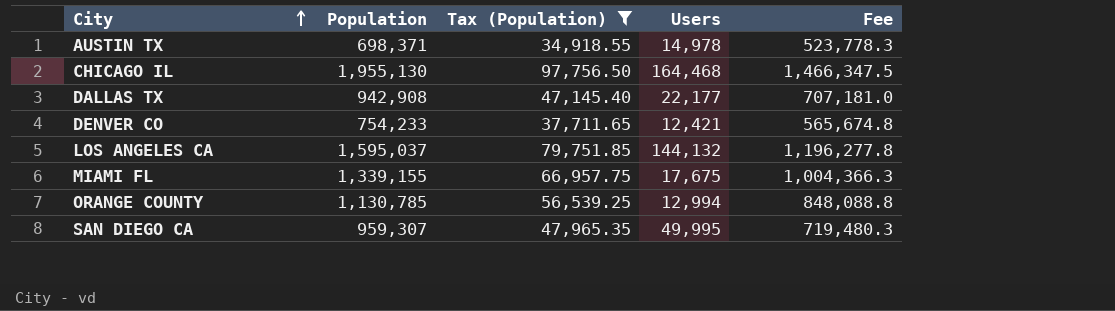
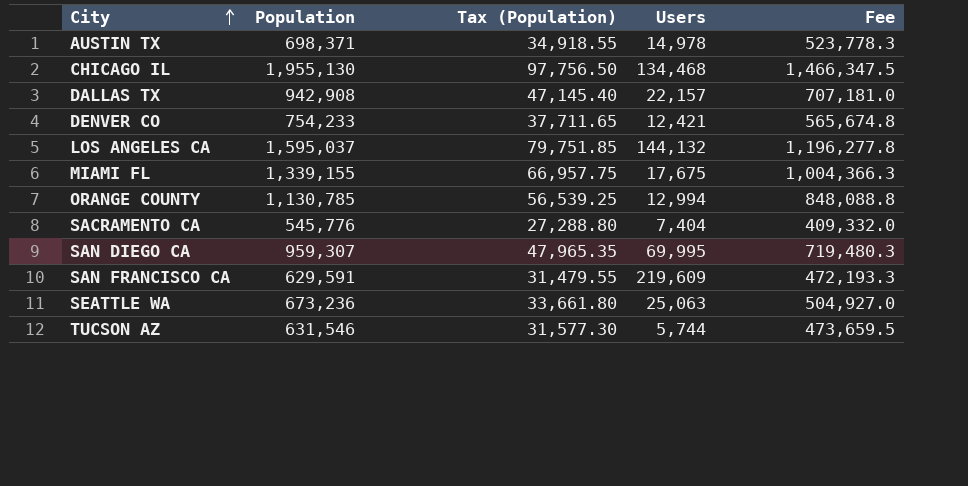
filter: Tax (Population) >= 34,918.55 -> none
CHICAGO IL | Users: 164,468 -> 134,468
DALLAS TX | Users: 22,177 -> 22,157
SAN DIEGO CA | Users: 49,995 -> 69,995

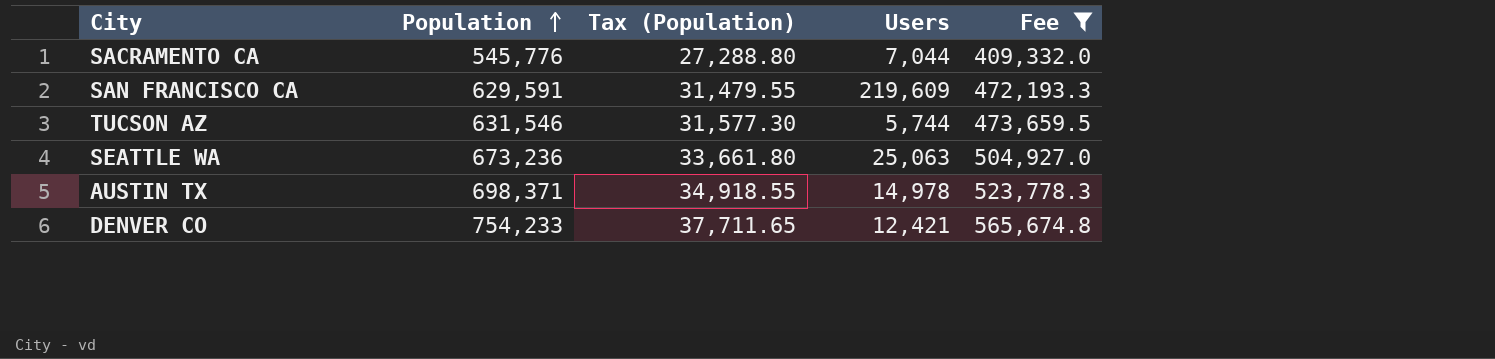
filter: none -> Fee <= 565,674.8
row order: City ascending -> Population ascending
SACRAMENTO CA | Users: 7,404 -> 7,044

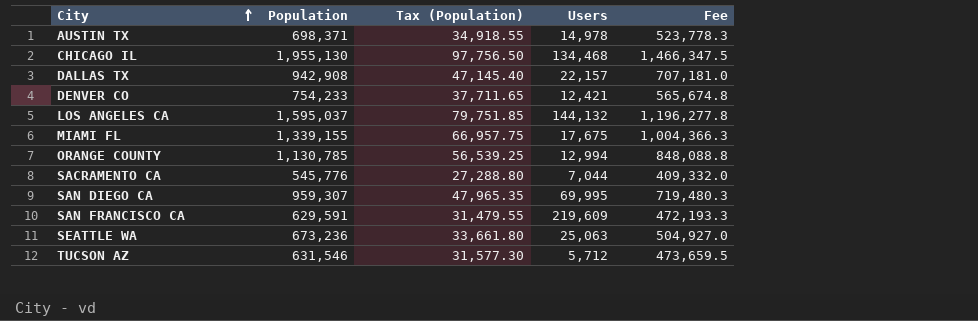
filter: Fee <= 565,674.8 -> none
row order: Population ascending -> City ascending
TUCSON AZ | Users: 5,744 -> 5,712

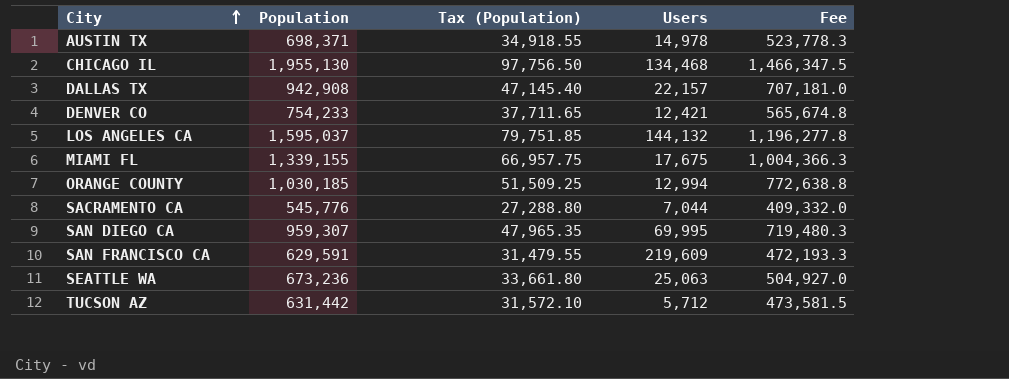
ORANGE COUNTY | Population: 1,130,785 -> 1,030,185
ORANGE COUNTY | Tax (Population): 56,539.25 -> 51,509.25
ORANGE COUNTY | Fee: 848,088.8 -> 772,638.8
TUCSON AZ | Population: 631,546 -> 631,442
TUCSON AZ | Tax (Population): 31,577.30 -> 31,572.10
TUCSON AZ | Fee: 473,659.5 -> 473,581.5

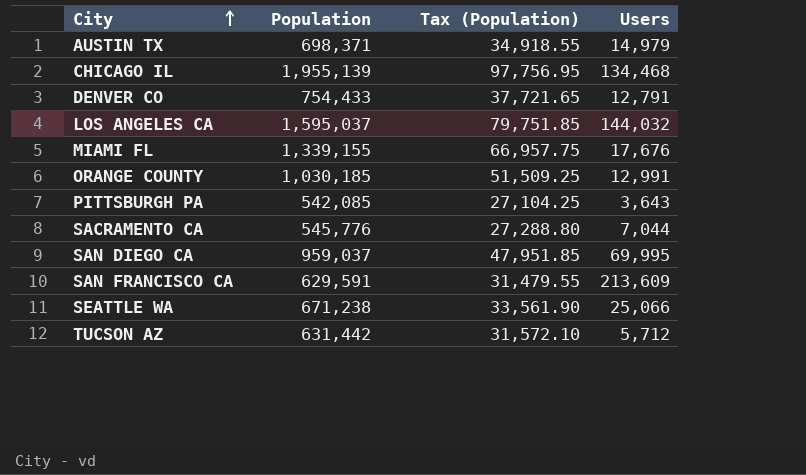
column Fee | formula: [Population] * 0.75 -> none
row DALLAS TX: 942,908 | 47,145.40 | 22,157 | 707,181.0 -> none
AUSTIN TX | Users: 14,978 -> 14,979
CHICAGO IL | Population: 1,955,130 -> 1,955,139
CHICAGO IL | Tax (Population): 97,756.50 -> 97,756.95
DENVER CO | Population: 754,233 -> 754,433
DENVER CO | Tax (Population): 37,711.65 -> 37,721.65
DENVER CO | Users: 12,421 -> 12,791
LOS ANGELES CA | Users: 144,132 -> 144,032
MIAMI FL | Users: 17,675 -> 17,676
ORANGE COUNTY | Users: 12,994 -> 12,991
row PITTSBURGH PA: none -> 542,085 | 27,104.25 | 3,643
SAN DIEGO CA | Population: 959,307 -> 959,037
SAN DIEGO CA | Tax (Population): 47,965.35 -> 47,951.85
SAN FRANCISCO CA | Users: 219,609 -> 213,609
SEATTLE WA | Population: 673,236 -> 671,238
SEATTLE WA | Tax (Population): 33,661.80 -> 33,561.90
SEATTLE WA | Users: 25,063 -> 25,066

